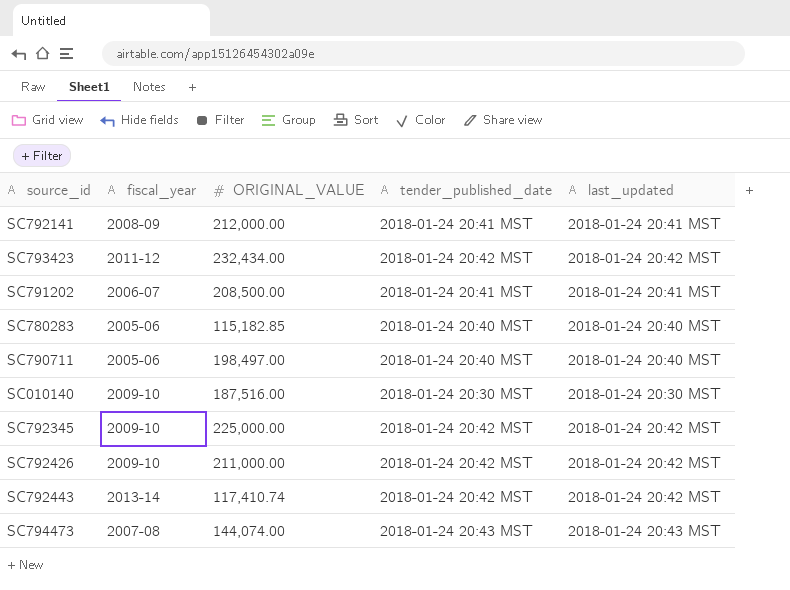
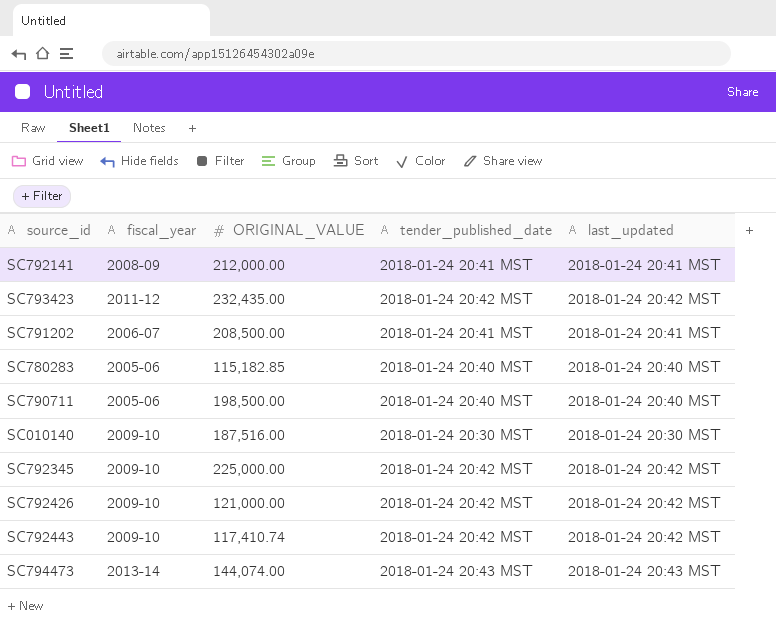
SC793423 | ORIGINAL_VALUE: 232,434.00 -> 232,435.00
SC790711 | ORIGINAL_VALUE: 198,497.00 -> 198,500.00
SC792426 | ORIGINAL_VALUE: 211,000.00 -> 121,000.00
SC792443 | fiscal_year: 2013-14 -> 2009-10
SC794473 | fiscal_year: 2007-08 -> 2013-14

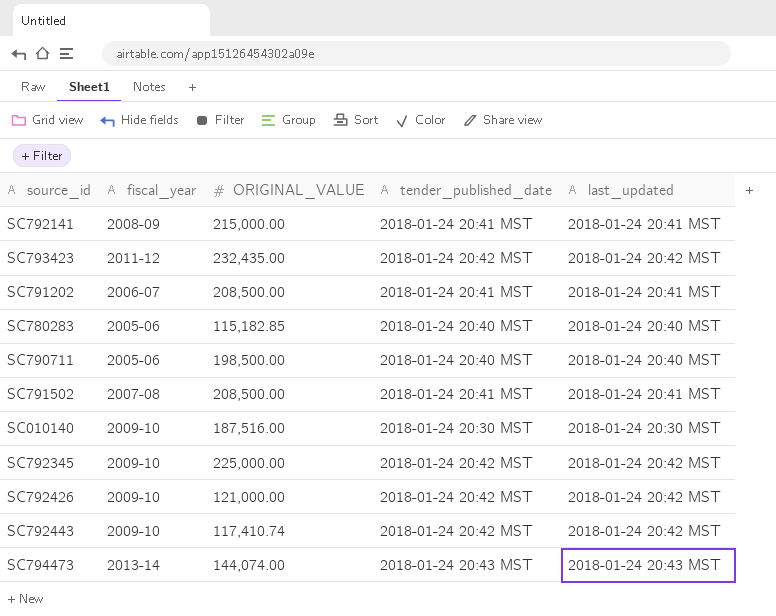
SC792141 | ORIGINAL_VALUE: 212,000.00 -> 215,000.00
row SC791502: none -> 2007-08 | 208,500.00 | 2018-01-24 20:41 MST | 2018-01-24 20:41 MST

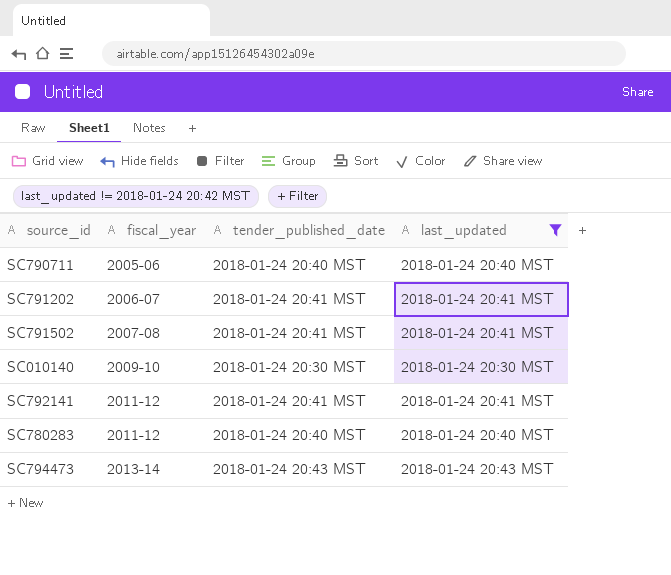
filter: none -> last_updated != 2018-01-24 20:42 MST
row order: none -> fiscal_year ascending
column ORIGINAL_VALUE | position: 3 -> none
SC792141 | fiscal_year: 2008-09 -> 2011-12
SC780283 | fiscal_year: 2005-06 -> 2011-12

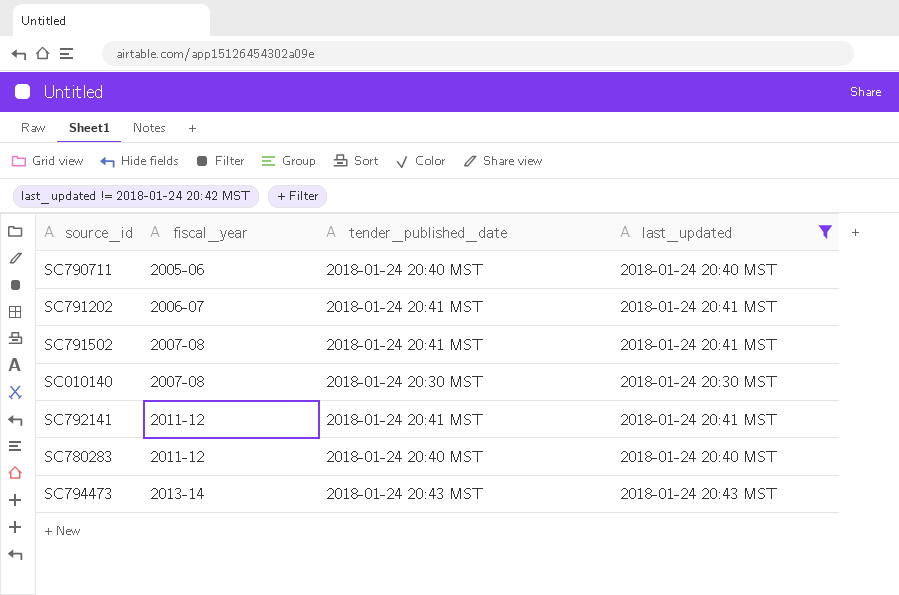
SC010140 | fiscal_year: 2009-10 -> 2007-08

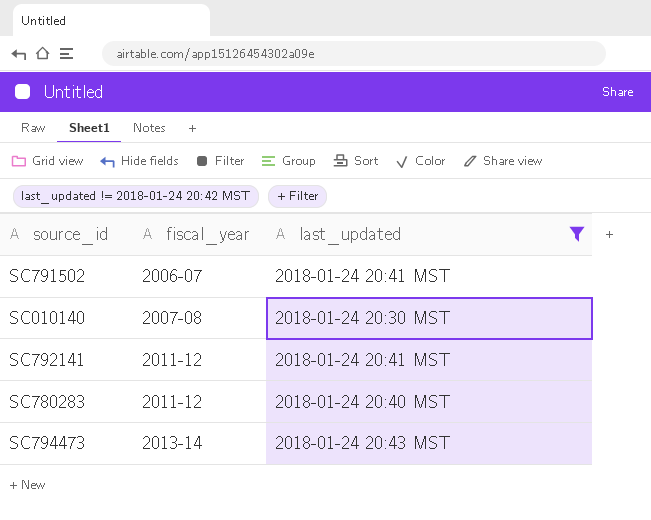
column tender_published_date | position: 3 -> none
row SC790711: 2005-06 | 2018-01-24 20:40 MST | 2018-01-24 20:40 MST -> none
row SC791202: 2006-07 | 2018-01-24 20:41 MST | 2018-01-24 20:41 MST -> none
SC791502 | fiscal_year: 2007-08 -> 2006-07

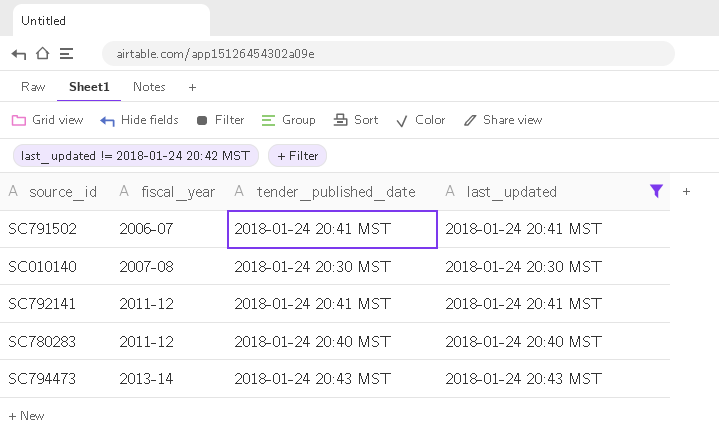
column tender_published_date | position: none -> 3

